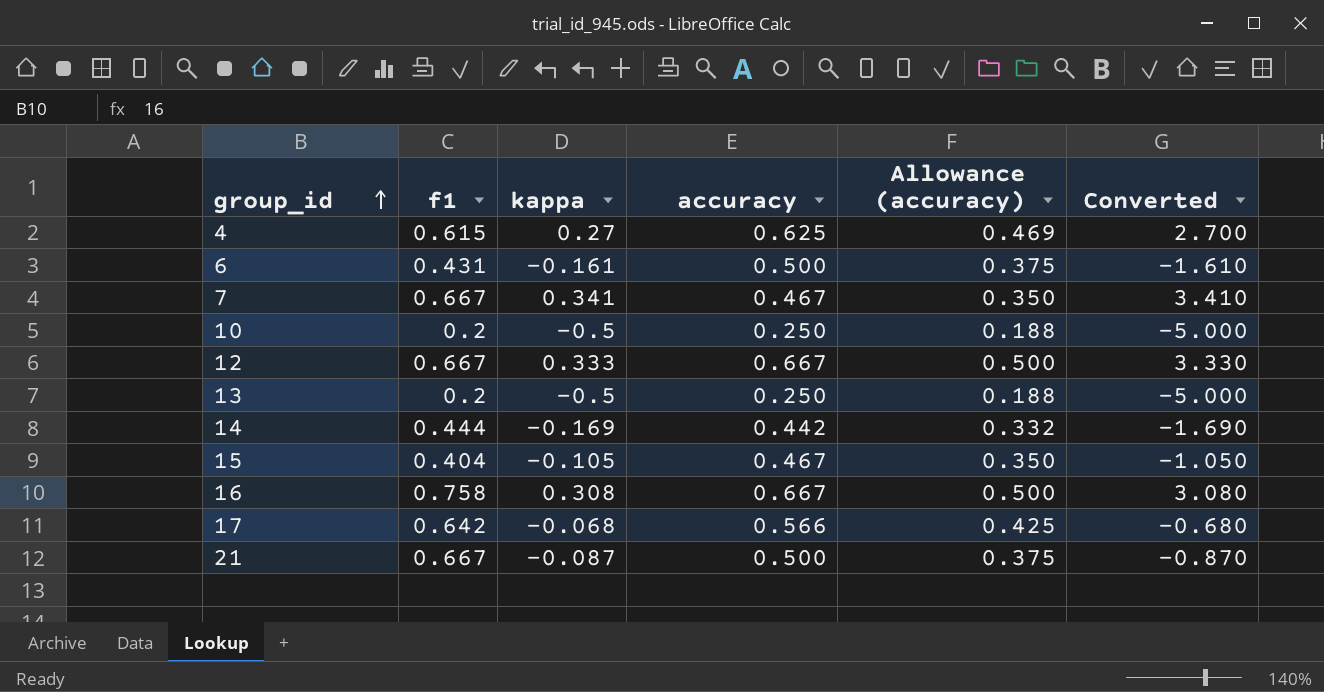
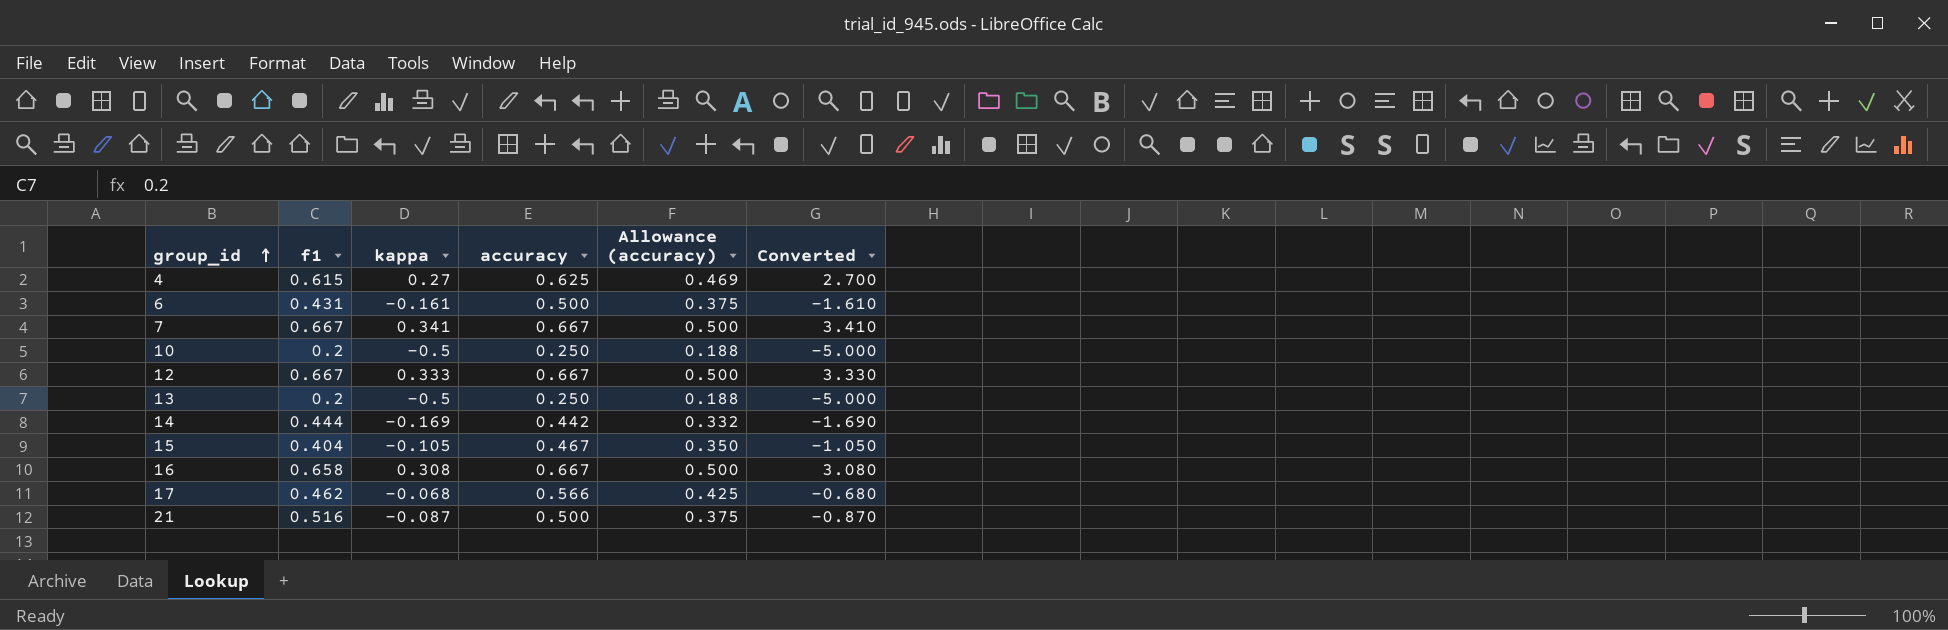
7 | accuracy: 0.467 -> 0.667
7 | Allowance (accuracy): 0.350 -> 0.500
16 | f1: 0.758 -> 0.658
17 | f1: 0.642 -> 0.462
21 | f1: 0.667 -> 0.516

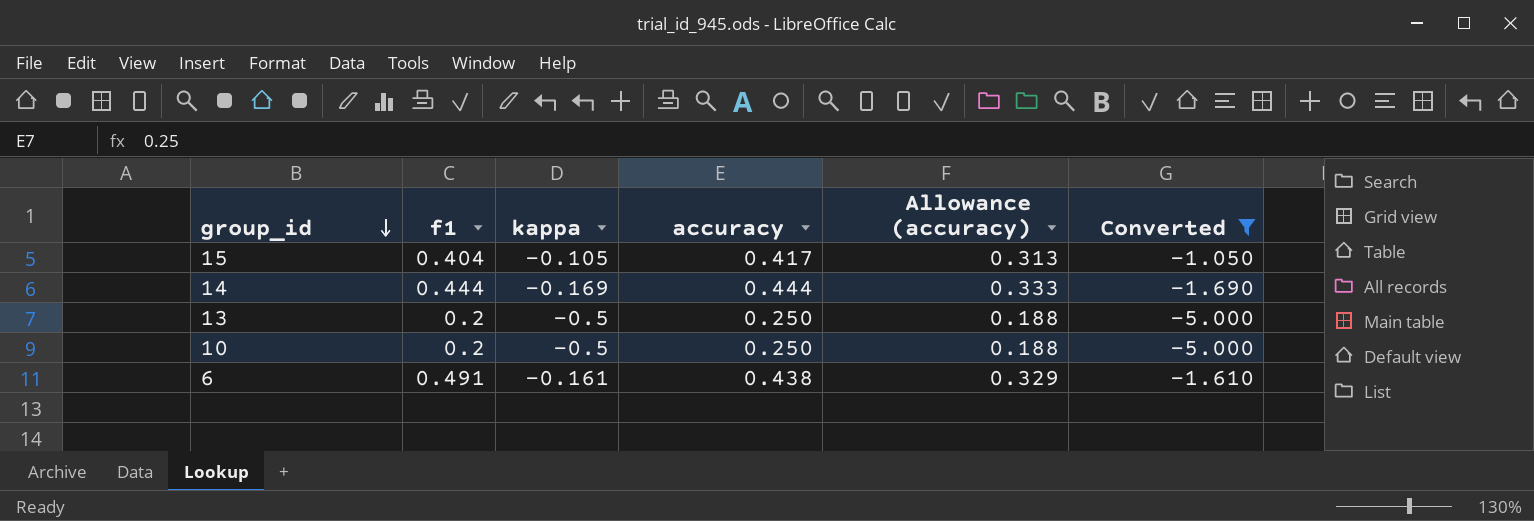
filter: none -> Converted <= -1.050
row order: group_id ascending -> group_id descending
15 | accuracy: 0.467 -> 0.417
15 | Allowance (accuracy): 0.350 -> 0.313
14 | accuracy: 0.442 -> 0.444
14 | Allowance (accuracy): 0.332 -> 0.333
6 | f1: 0.431 -> 0.491
6 | accuracy: 0.500 -> 0.438
6 | Allowance (accuracy): 0.375 -> 0.329

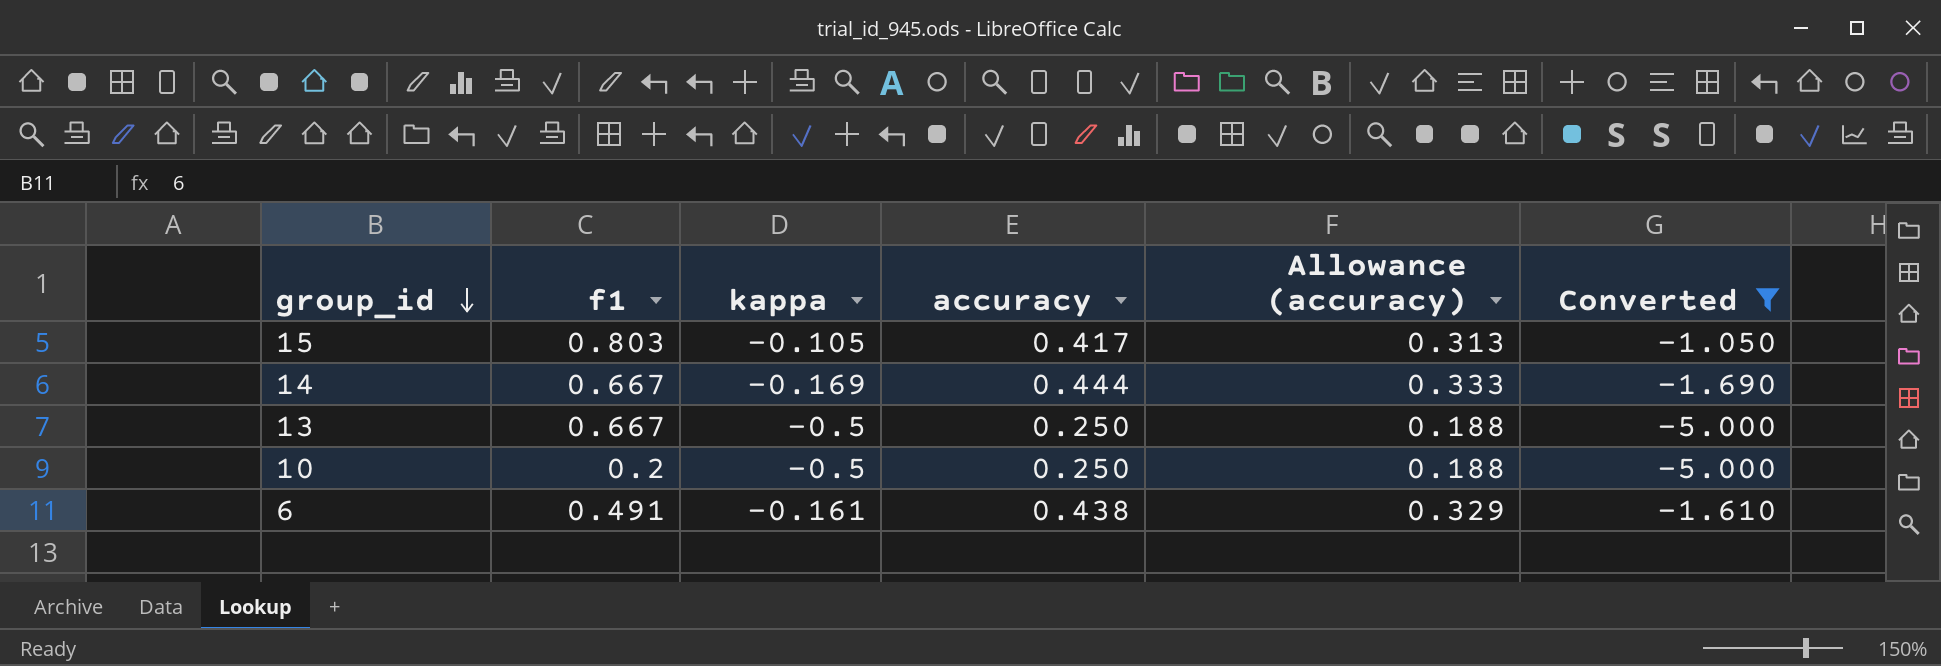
15 | f1: 0.404 -> 0.803
14 | f1: 0.444 -> 0.667
13 | f1: 0.2 -> 0.667

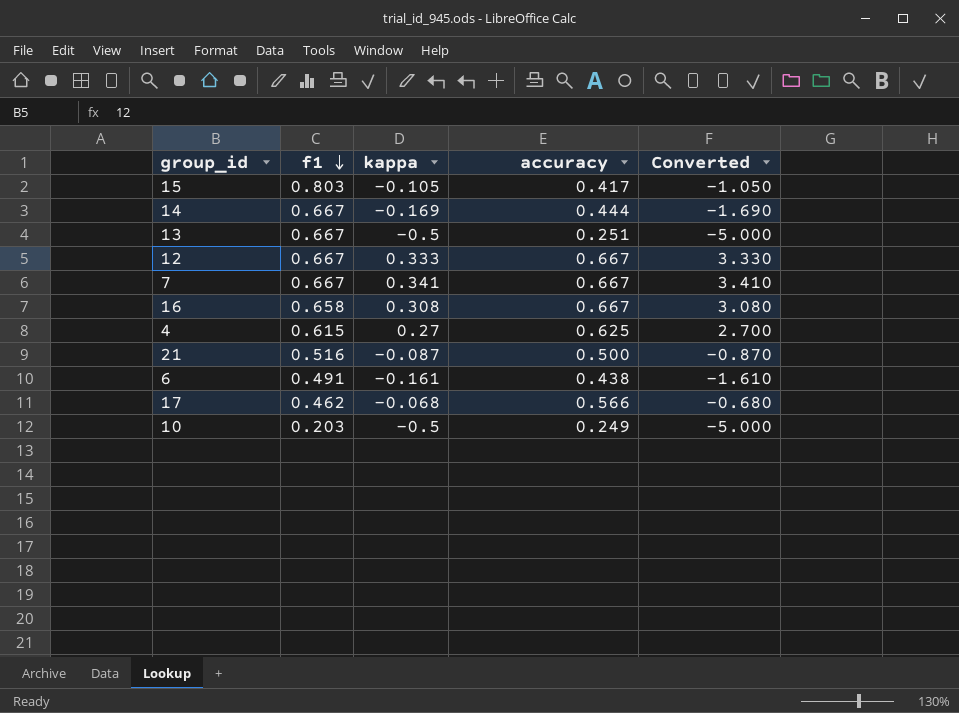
filter: Converted <= -1.050 -> none
row order: group_id descending -> f1 descending
column Allowance (accuracy) | formula: [accuracy] * 0.75 -> none
13 | accuracy: 0.250 -> 0.251
10 | f1: 0.2 -> 0.203
10 | accuracy: 0.250 -> 0.249

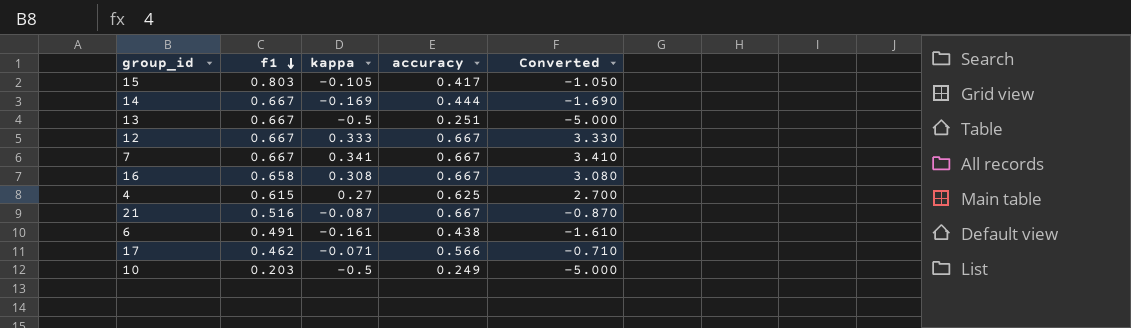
21 | accuracy: 0.500 -> 0.667
17 | kappa: -0.068 -> -0.071
17 | Converted: -0.680 -> -0.710

